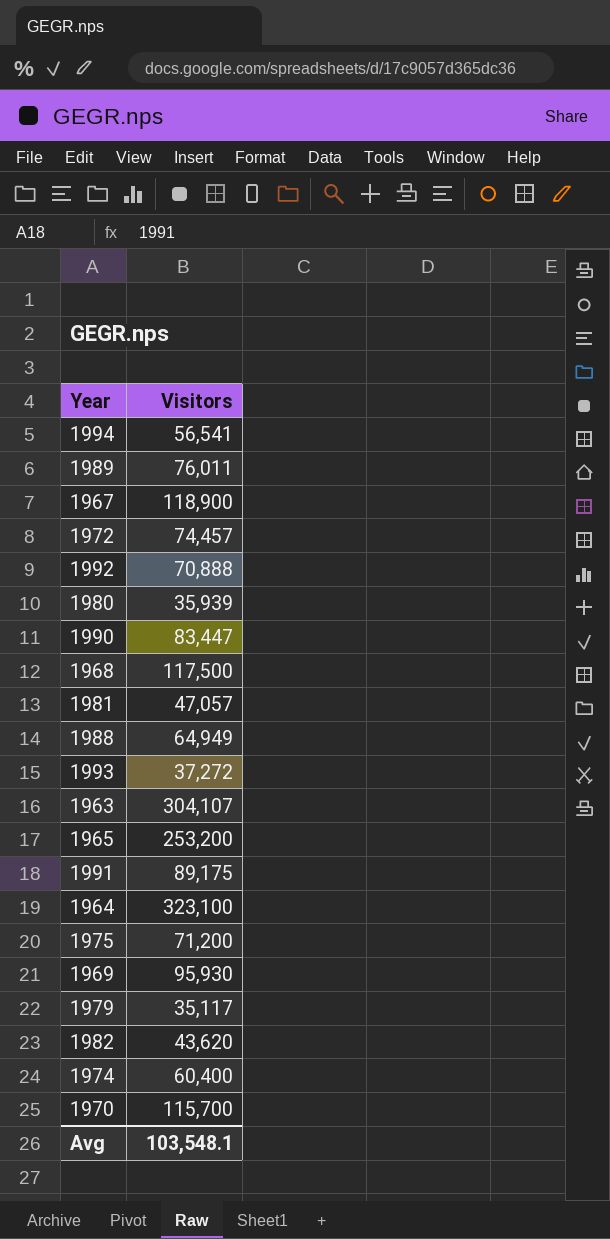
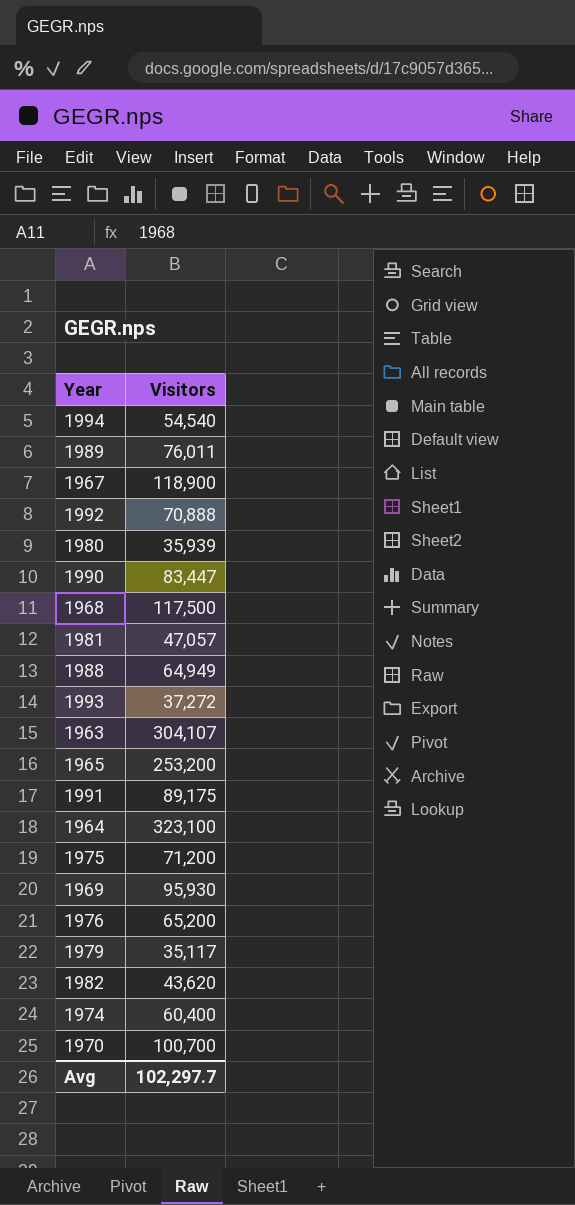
row 1972: 74,457 -> none
1994 | Visitors: 56,541 -> 54,540
row 1976: none -> 65,200
1970 | Visitors: 115,700 -> 100,700
Avg | Visitors: 103,548.1 -> 102,297.7

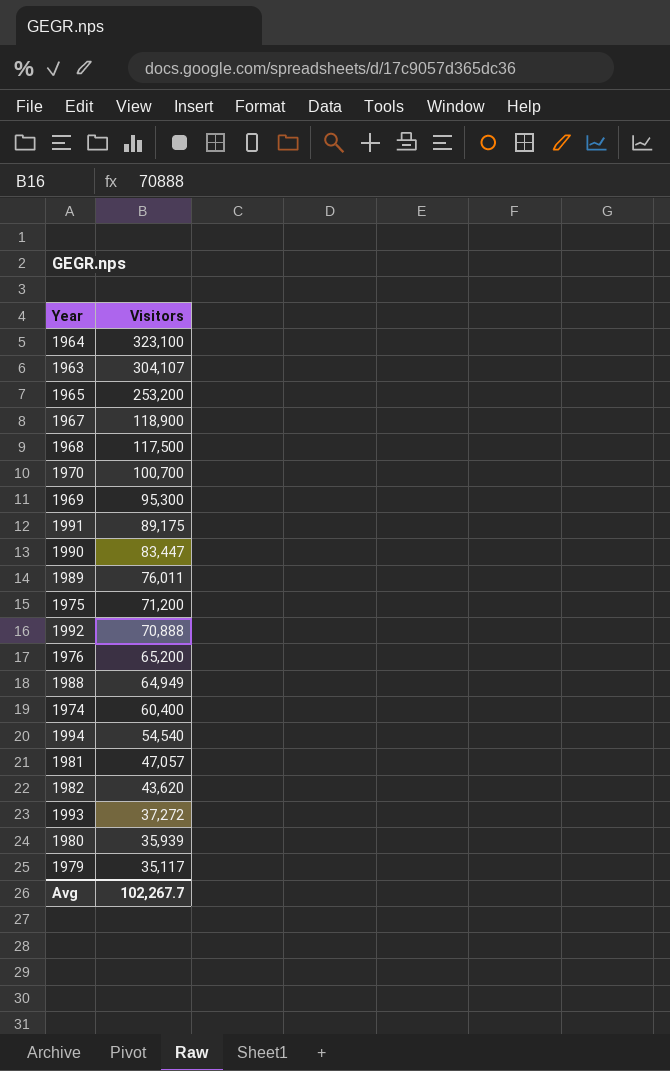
row order: none -> Visitors descending
1969 | Visitors: 95,930 -> 95,300
Avg | Visitors: 102,297.7 -> 102,267.7

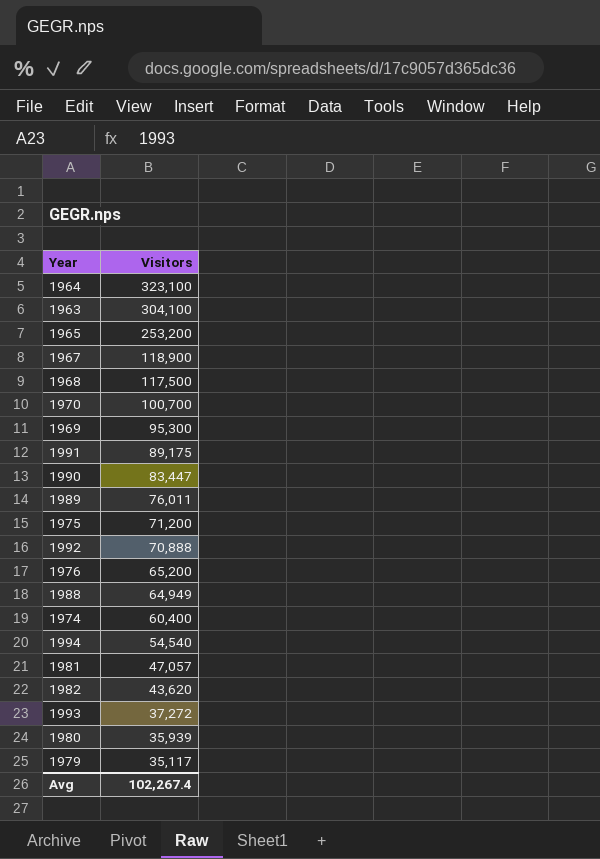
1963 | Visitors: 304,107 -> 304,100
Avg | Visitors: 102,267.7 -> 102,267.4

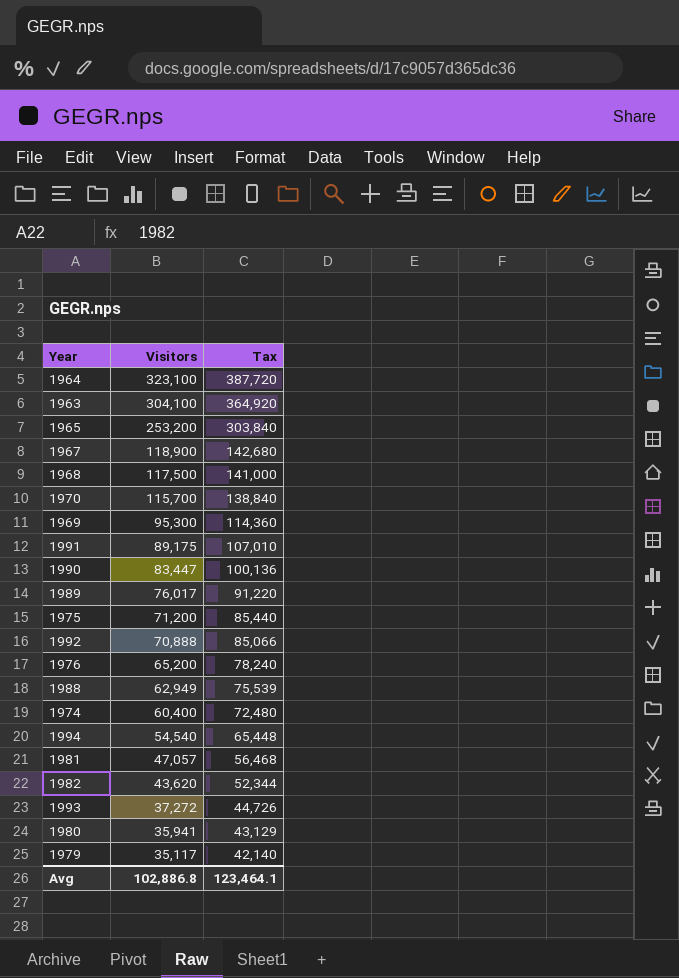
column Tax | formula: none -> [Visitors] * 1.2
1970 | Visitors: 100,700 -> 115,700
1989 | Visitors: 76,011 -> 76,017
1988 | Visitors: 64,949 -> 62,949
1980 | Visitors: 35,939 -> 35,941
Avg | Visitors: 102,267.4 -> 102,886.8

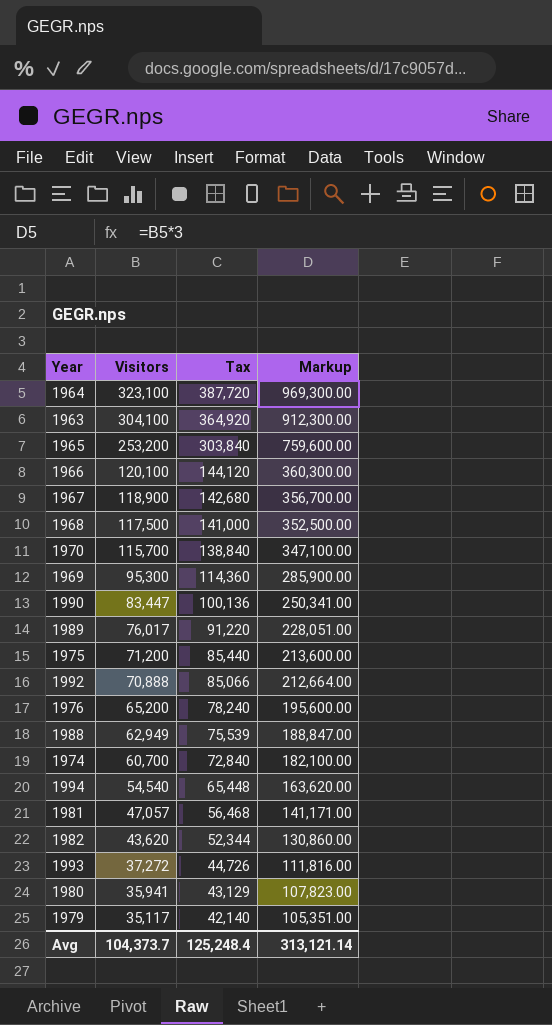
column Markup | formula: none -> [Visitors] * 3
row 1991: 89,175 | 107,010 -> none
row 1966: none -> 120,100 | 144,120 | 360,300.00
1974 | Visitors: 60,400 -> 60,700
1974 | Tax: 72,480 -> 72,840
Avg | Visitors: 102,886.8 -> 104,373.7
Avg | Tax: 123,464.1 -> 125,248.4

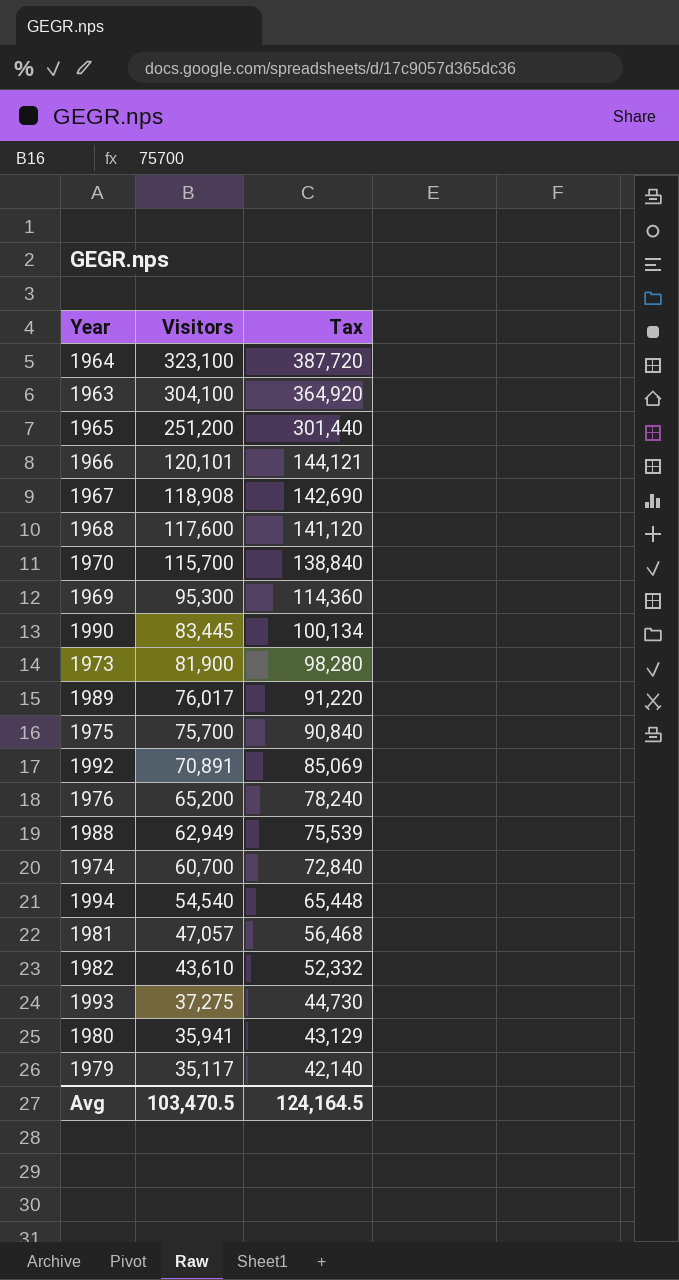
column Markup | formula: [Visitors] * 3 -> none
1965 | Visitors: 253,200 -> 251,200
1965 | Tax: 303,840 -> 301,440
1966 | Visitors: 120,100 -> 120,101
1966 | Tax: 144,120 -> 144,121
1967 | Visitors: 118,900 -> 118,908
1967 | Tax: 142,680 -> 142,690
1968 | Visitors: 117,500 -> 117,600
1968 | Tax: 141,000 -> 141,120
1990 | Visitors: 83,447 -> 83,445
1990 | Tax: 100,136 -> 100,134
row 1973: none -> 81,900 | 98,280
1975 | Visitors: 71,200 -> 75,700
1975 | Tax: 85,440 -> 90,840
1992 | Visitors: 70,888 -> 70,891
1992 | Tax: 85,066 -> 85,069
1982 | Visitors: 43,620 -> 43,610
1982 | Tax: 52,344 -> 52,332
1993 | Visitors: 37,272 -> 37,275
1993 | Tax: 44,726 -> 44,730
Avg | Visitors: 104,373.7 -> 103,470.5
Avg | Tax: 125,248.4 -> 124,164.5

